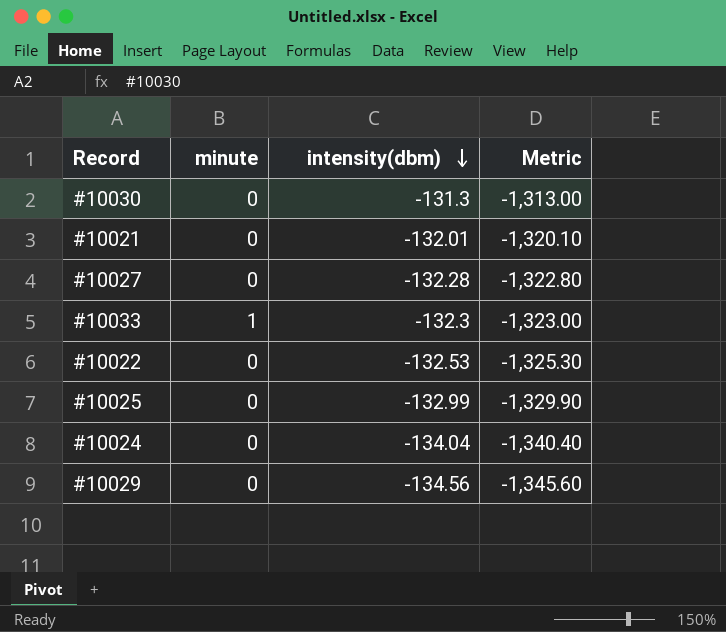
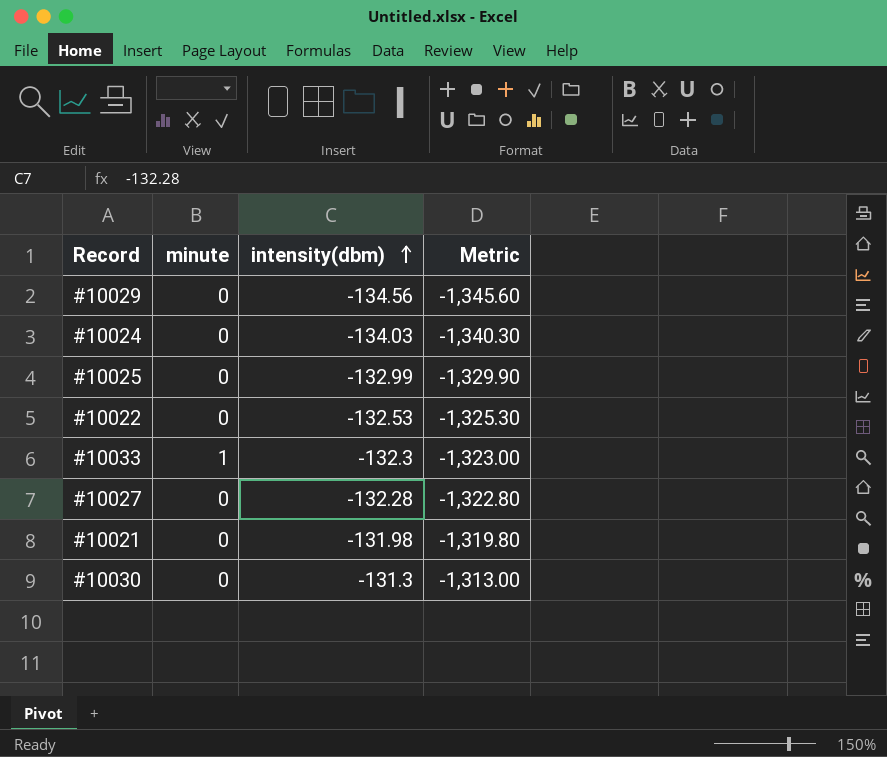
row order: intensity(dbm) descending -> intensity(dbm) ascending
#10024 | intensity(dbm): -134.04 -> -134.03
#10024 | Metric: -1,340.40 -> -1,340.30
#10021 | intensity(dbm): -132.01 -> -131.98
#10021 | Metric: -1,320.10 -> -1,319.80

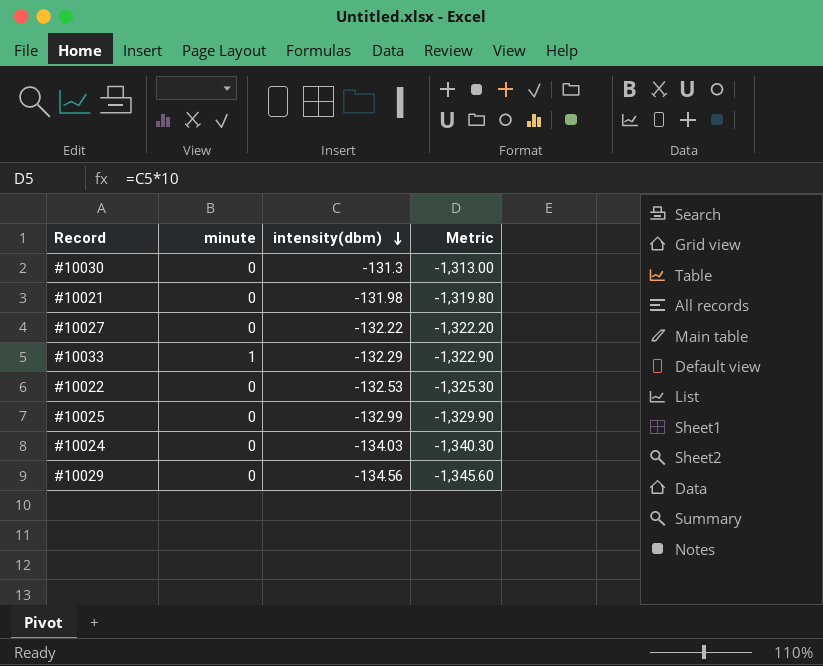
row order: intensity(dbm) ascending -> intensity(dbm) descending
#10027 | intensity(dbm): -132.28 -> -132.22
#10027 | Metric: -1,322.80 -> -1,322.20
#10033 | intensity(dbm): -132.3 -> -132.29
#10033 | Metric: -1,323.00 -> -1,322.90

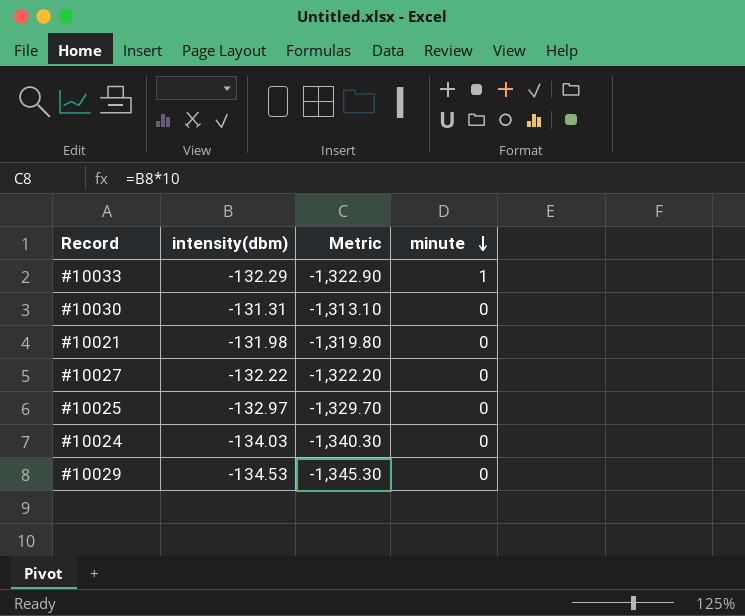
row order: intensity(dbm) descending -> minute descending
column minute | position: 2 -> 4
row #10022: 0 | -132.53 | -1,325.30 -> none
#10030 | intensity(dbm): -131.3 -> -131.31
#10030 | Metric: -1,313.00 -> -1,313.10
#10025 | intensity(dbm): -132.99 -> -132.97
#10025 | Metric: -1,329.90 -> -1,329.70
#10029 | intensity(dbm): -134.56 -> -134.53
#10029 | Metric: -1,345.60 -> -1,345.30

